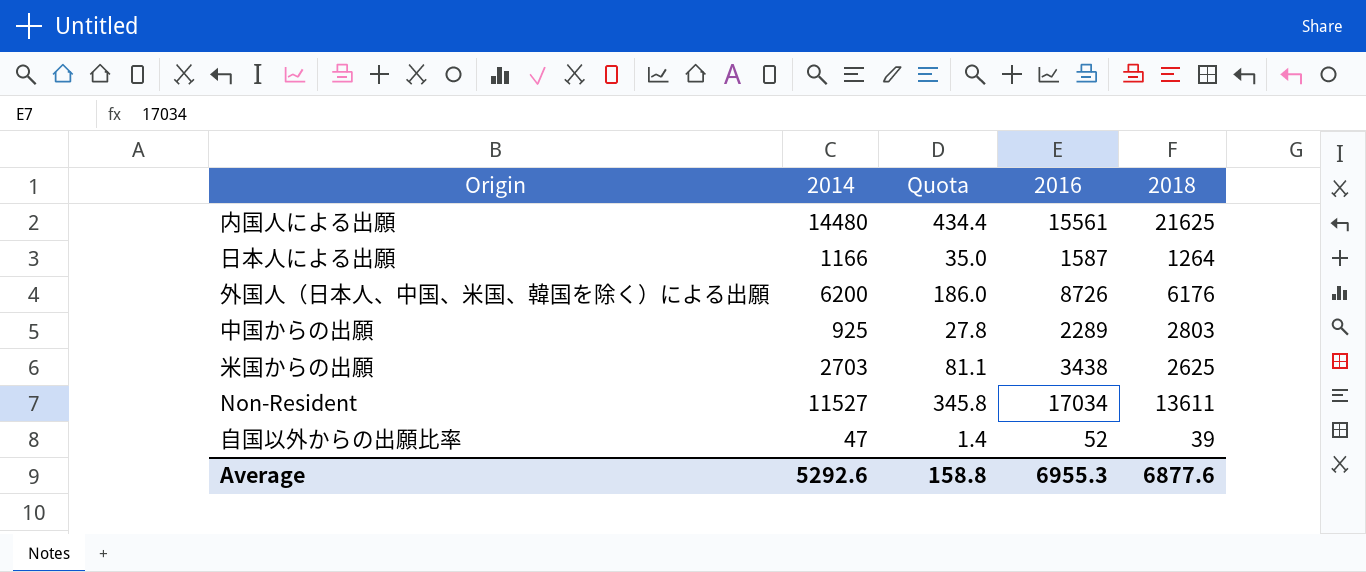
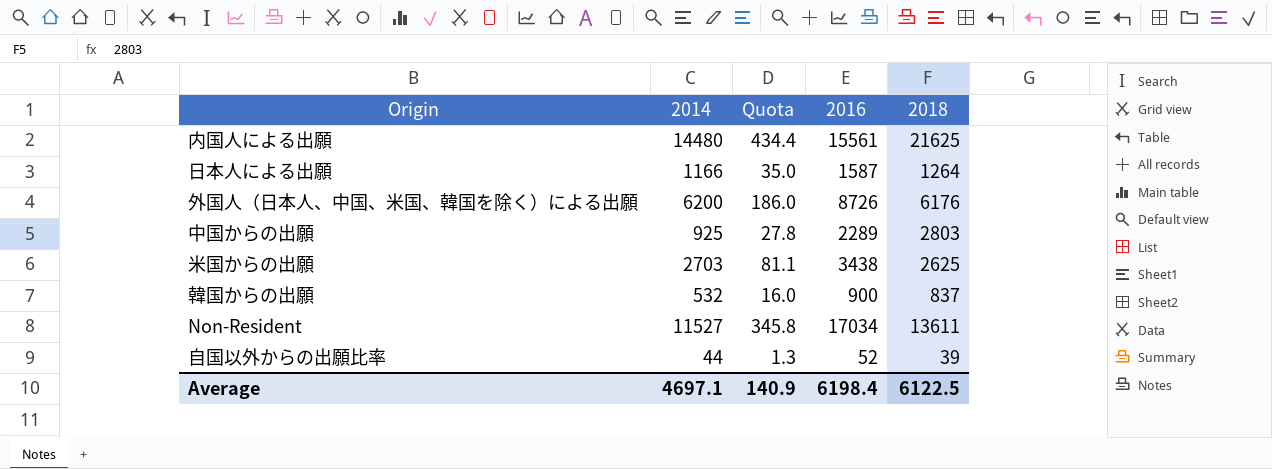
row 韓国からの出願: none -> 532 | 16.0 | 900 | 837
自国以外からの出願比率 | 2014: 47 -> 44
自国以外からの出願比率 | Quota: 1.4 -> 1.3
Average | 2014: 5292.6 -> 4697.1
Average | Quota: 158.8 -> 140.9
Average | 2016: 6955.3 -> 6198.4
Average | 2018: 6877.6 -> 6122.5

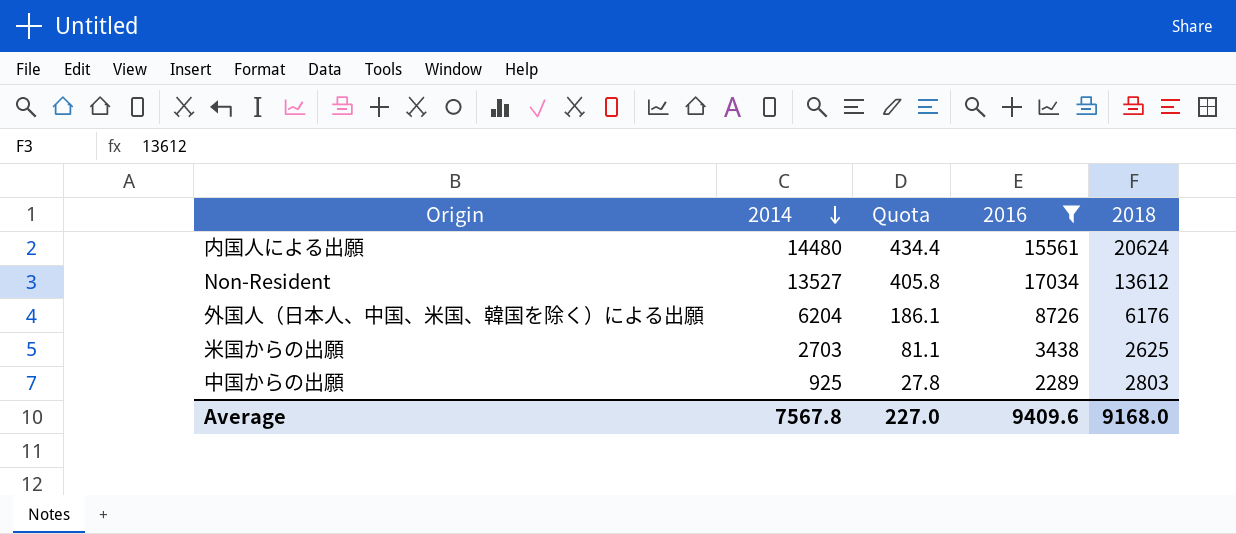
filter: none -> 2016 >= 2289
row order: none -> 2014 descending
内国人による出願 | 2018: 21625 -> 20624
Non-Resident | 2014: 11527 -> 13527
Non-Resident | Quota: 345.8 -> 405.8
Non-Resident | 2018: 13611 -> 13612
外国人（日本人、中国、米国、韓国を除く）による出願 | 2014: 6200 -> 6204
外国人（日本人、中国、米国、韓国を除く）による出願 | Quota: 186.0 -> 186.1
Average | 2014: 4697.1 -> 7567.8
Average | Quota: 140.9 -> 227.0
Average | 2016: 6198.4 -> 9409.6
Average | 2018: 6122.5 -> 9168.0

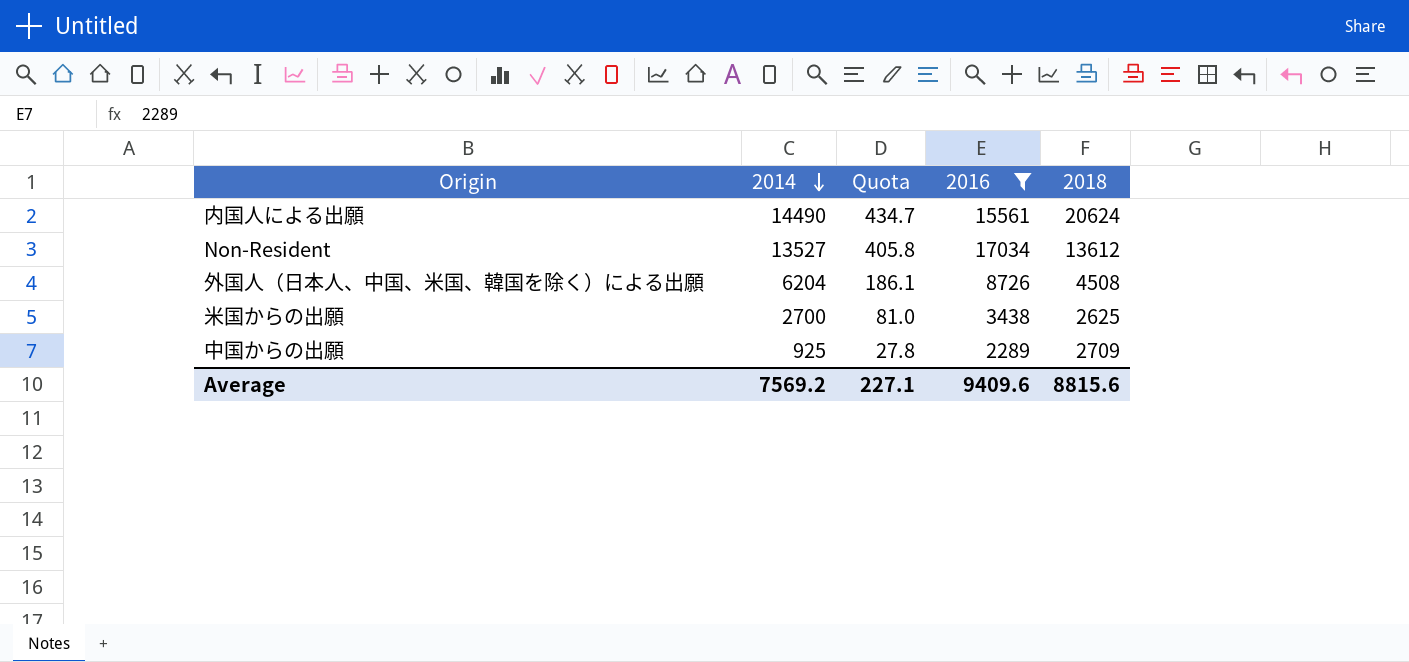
内国人による出願 | 2014: 14480 -> 14490
内国人による出願 | Quota: 434.4 -> 434.7
外国人（日本人、中国、米国、韓国を除く）による出願 | 2018: 6176 -> 4508
米国からの出願 | 2014: 2703 -> 2700
米国からの出願 | Quota: 81.1 -> 81.0
中国からの出願 | 2018: 2803 -> 2709
Average | 2014: 7567.8 -> 7569.2
Average | Quota: 227.0 -> 227.1
Average | 2018: 9168.0 -> 8815.6

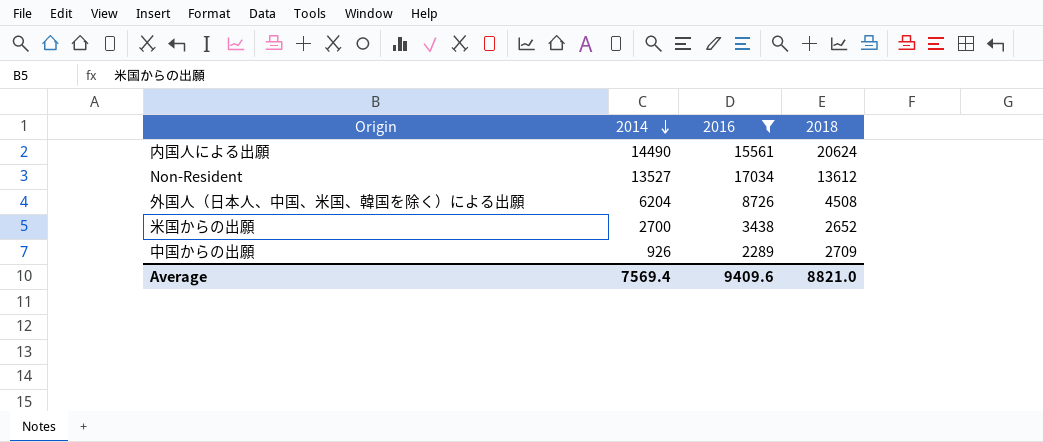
column Quota | formula: [2014] * 0.03 -> none
米国からの出願 | 2018: 2625 -> 2652
中国からの出願 | 2014: 925 -> 926
Average | 2014: 7569.2 -> 7569.4
Average | 2018: 8815.6 -> 8821.0

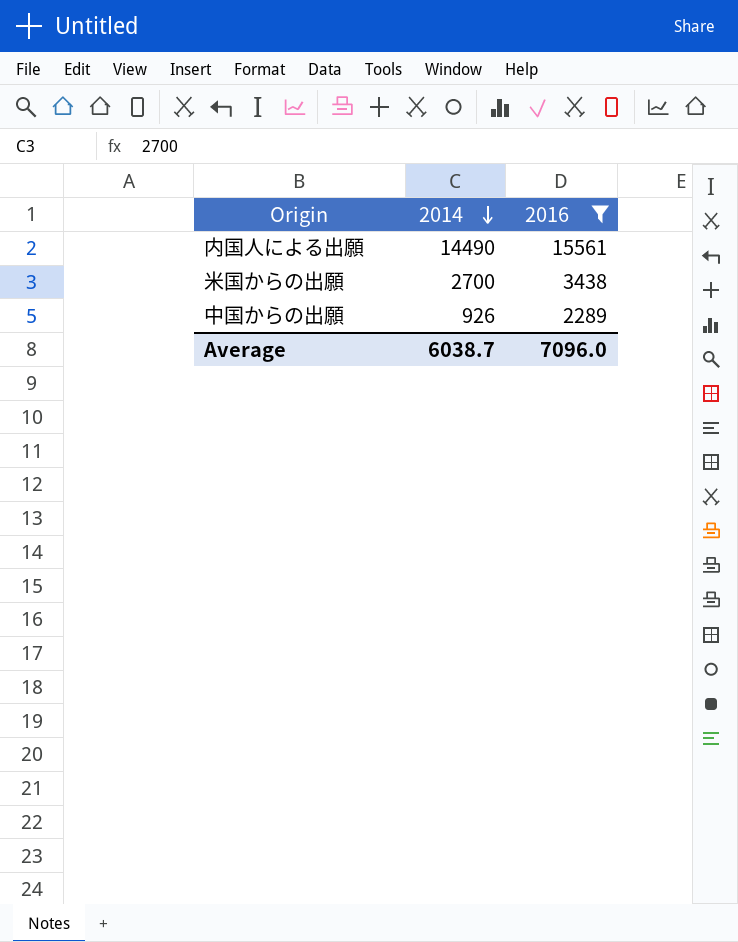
column 2018 | position: 4 -> none
row Non-Resident: 13527 | 17034 | 13612 -> none
row 外国人（日本人、中国、米国、韓国を除く）による出願: 6204 | 8726 | 4508 -> none
Average | 2014: 7569.4 -> 6038.7
Average | 2016: 9409.6 -> 7096.0

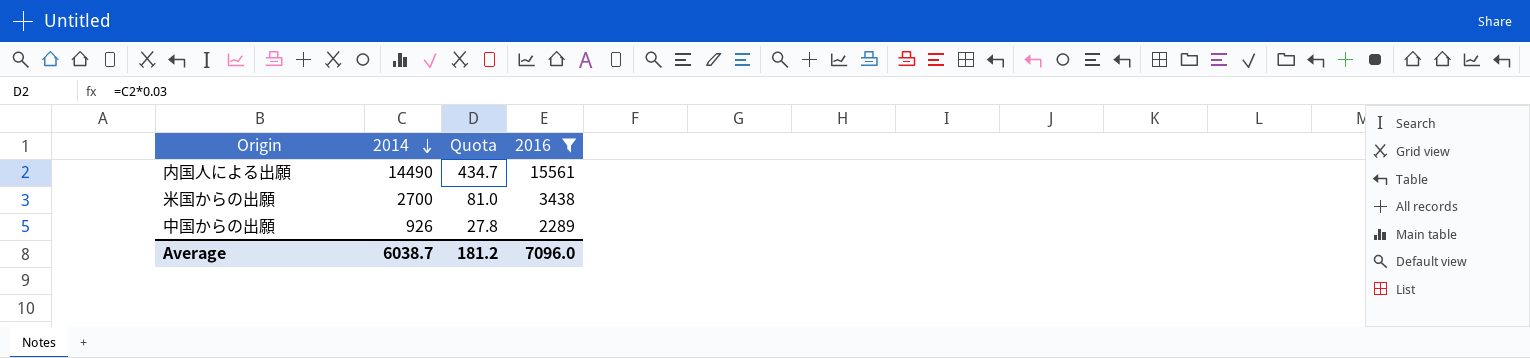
column Quota | formula: none -> [2014] * 0.03

